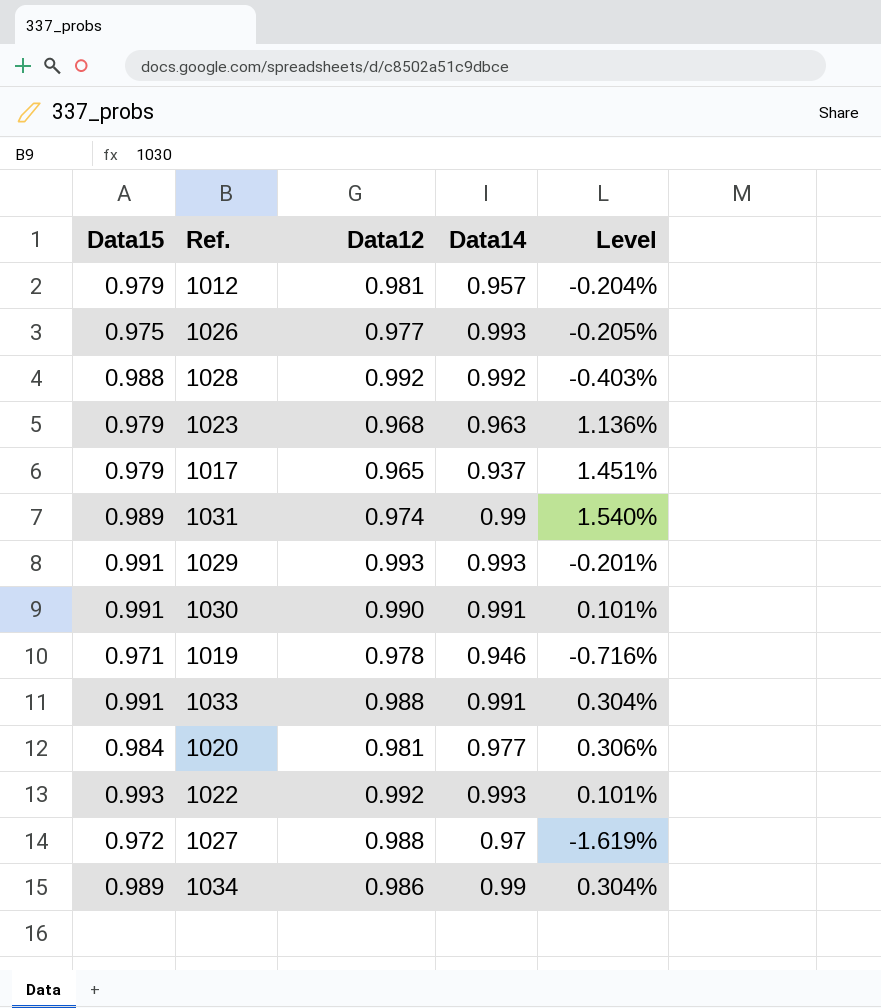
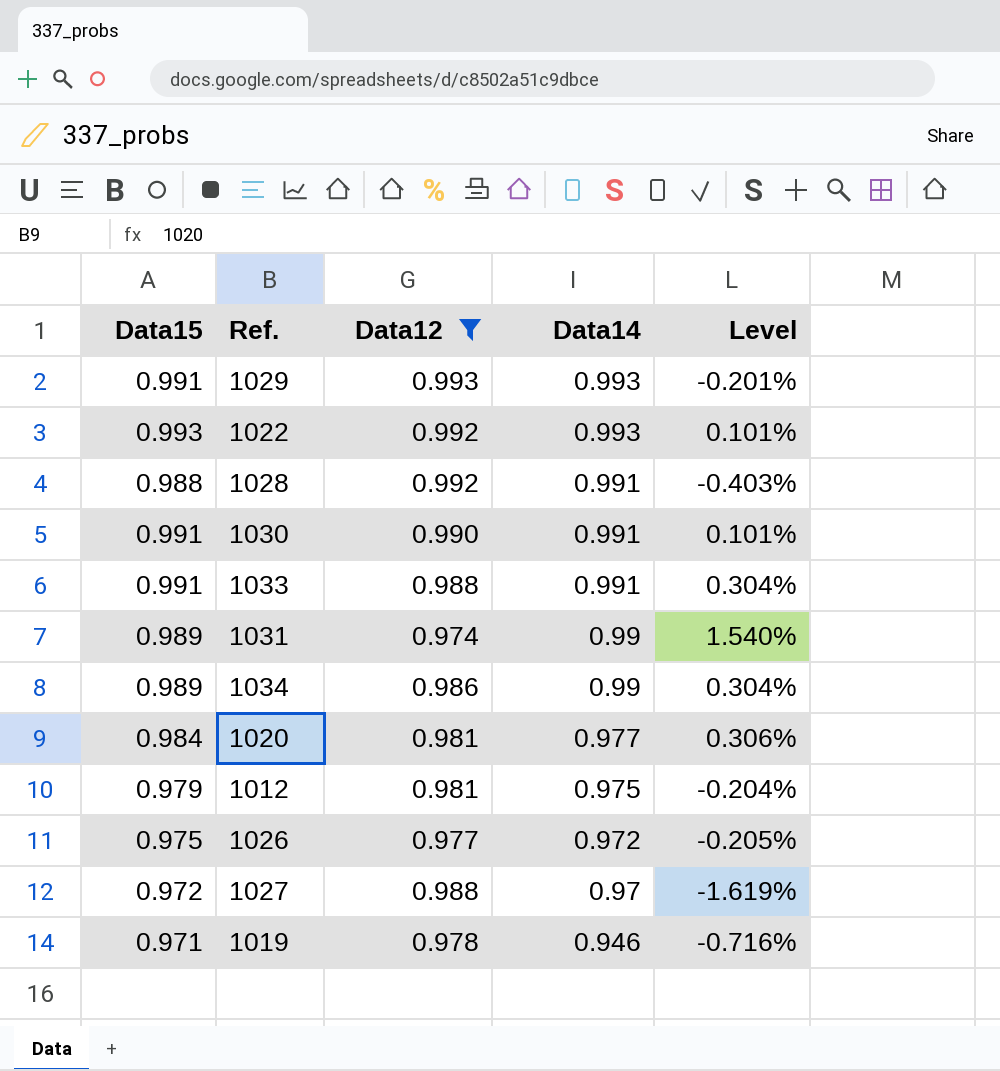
filter: none -> Data12 >= 0.974
row order: none -> Data14 descending
1028 | Data14: 0.992 -> 0.991
1012 | Data14: 0.957 -> 0.975
1026 | Data14: 0.993 -> 0.972

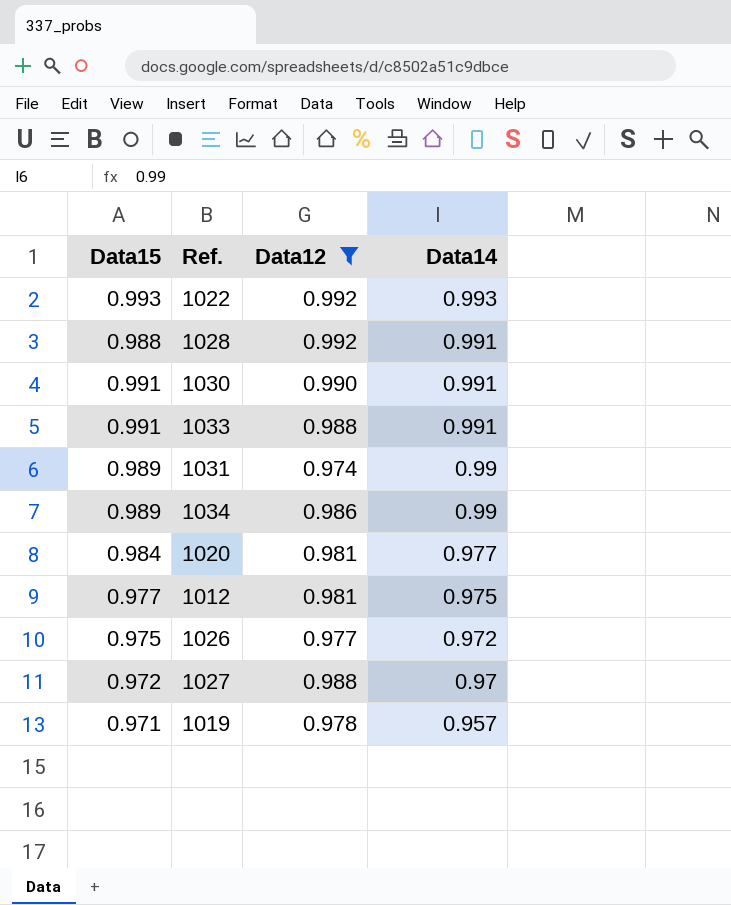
column Level | formula: ([Data15] - [Data12]) / [Data12] -> none
row 1029: 0.991 | 0.993 | 0.993 | -0.201% -> none
1012 | Data15: 0.979 -> 0.977
1019 | Data14: 0.946 -> 0.957

